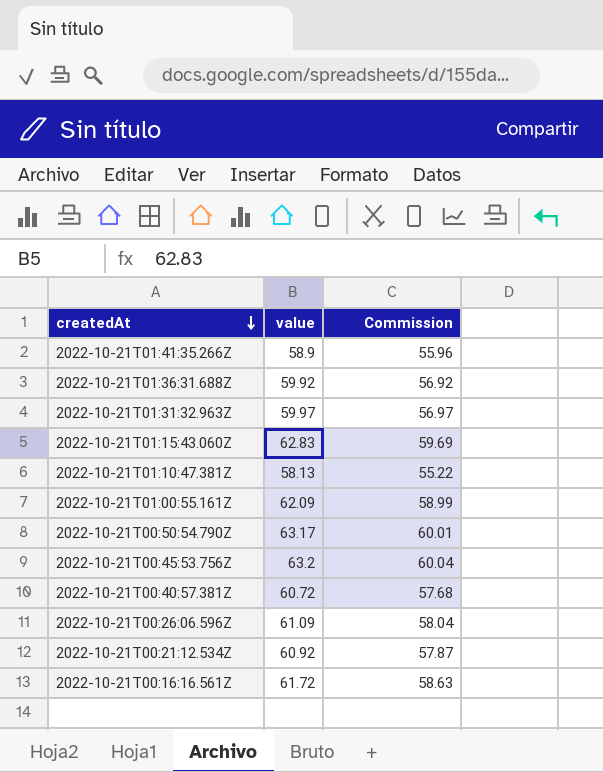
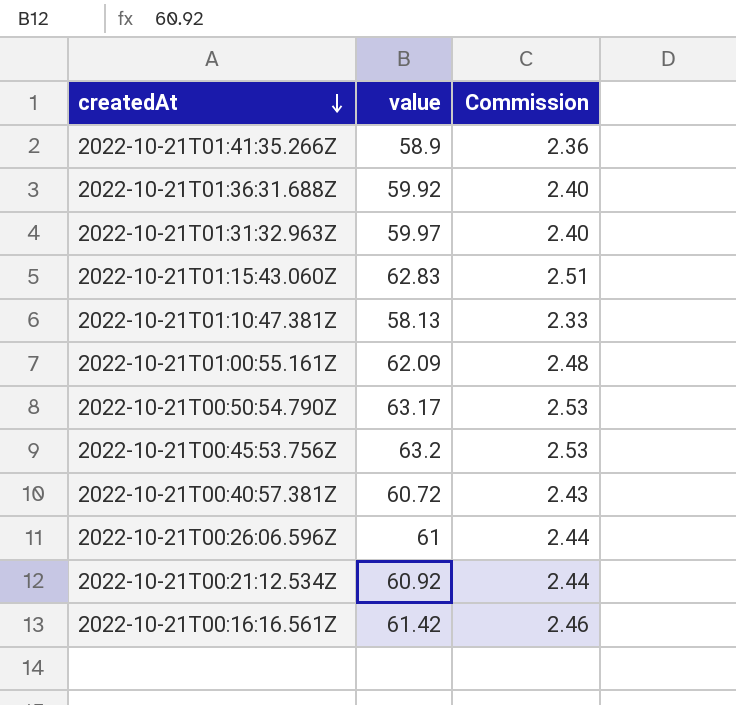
column Commission | formula: [value] * 0.95 -> [value] * 0.04
2022-10-21T00:26:06.596Z | value: 61.09 -> 61
2022-10-21T00:16:16.561Z | value: 61.72 -> 61.42

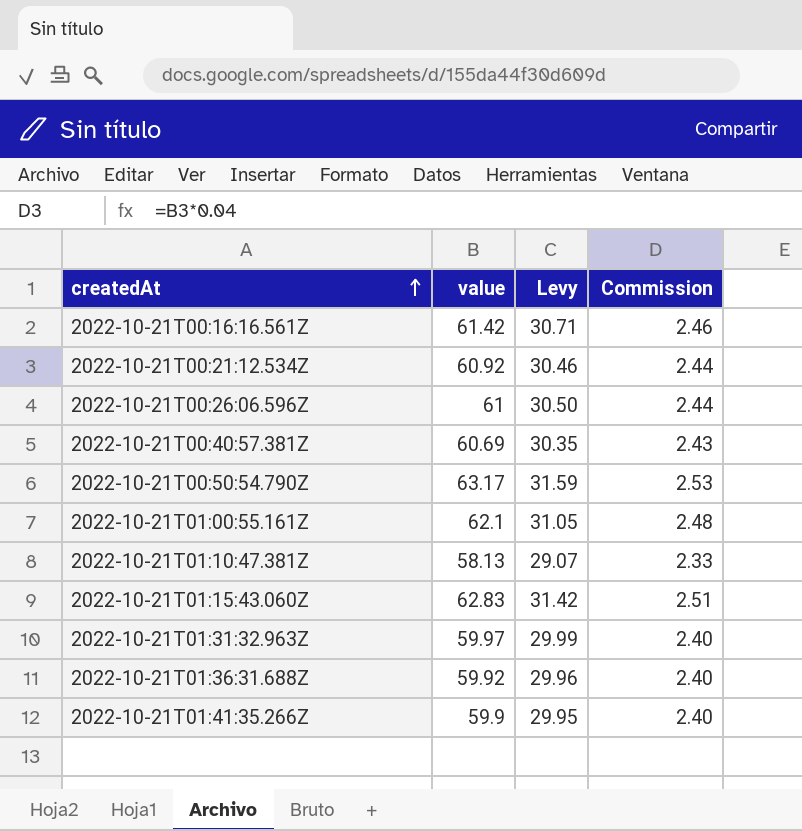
row order: createdAt descending -> createdAt ascending
column Levy | formula: none -> [value] * 0.5
row 2022-10-21T00:45:53.756Z: 63.2 | 2.53 -> none
2022-10-21T00:40:57.381Z | value: 60.72 -> 60.69
2022-10-21T01:00:55.161Z | value: 62.09 -> 62.1
2022-10-21T01:41:35.266Z | value: 58.9 -> 59.9
2022-10-21T01:41:35.266Z | Commission: 2.36 -> 2.40

